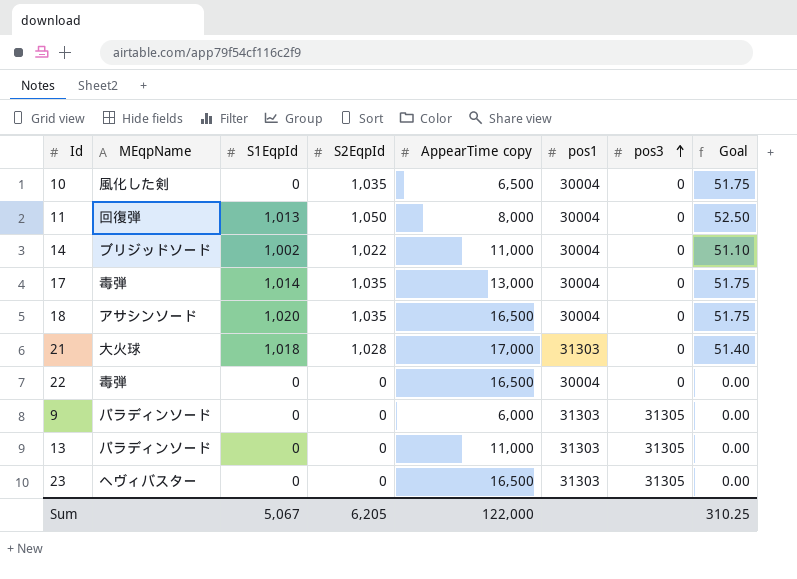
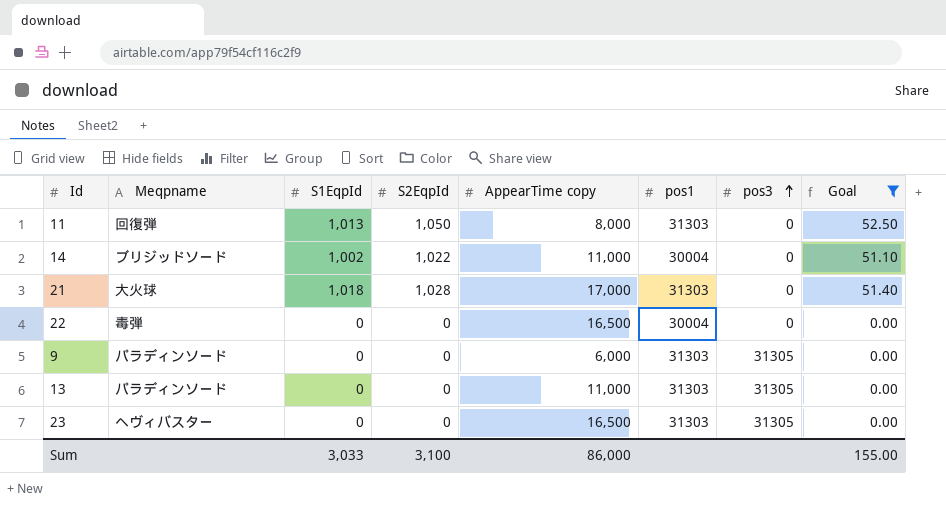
filter: none -> Goal != 51.75
column name: MEqpName -> Meqpname
11 | pos1: 30004 -> 31303
Sum | S1EqpId: 5,067 -> 3,033
Sum | S2EqpId: 6,205 -> 3,100
Sum | AppearTime copy: 122,000 -> 86,000
Sum | Goal: 310.25 -> 155.00

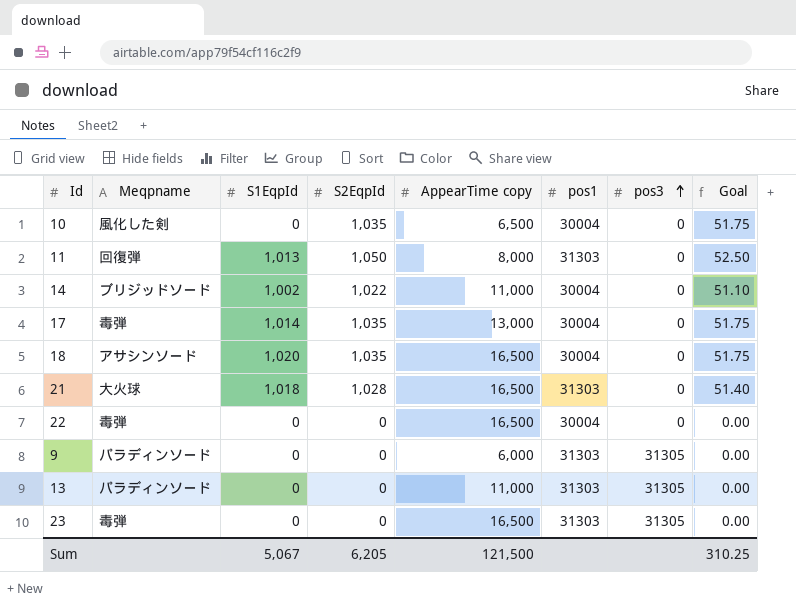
filter: Goal != 51.75 -> none
21 | AppearTime copy: 17,000 -> 16,500
23 | Meqpname: ヘヴィバスター -> 毒弾
Sum | S1EqpId: 3,033 -> 5,067
Sum | S2EqpId: 3,100 -> 6,205
Sum | AppearTime copy: 86,000 -> 121,500
Sum | Goal: 155.00 -> 310.25

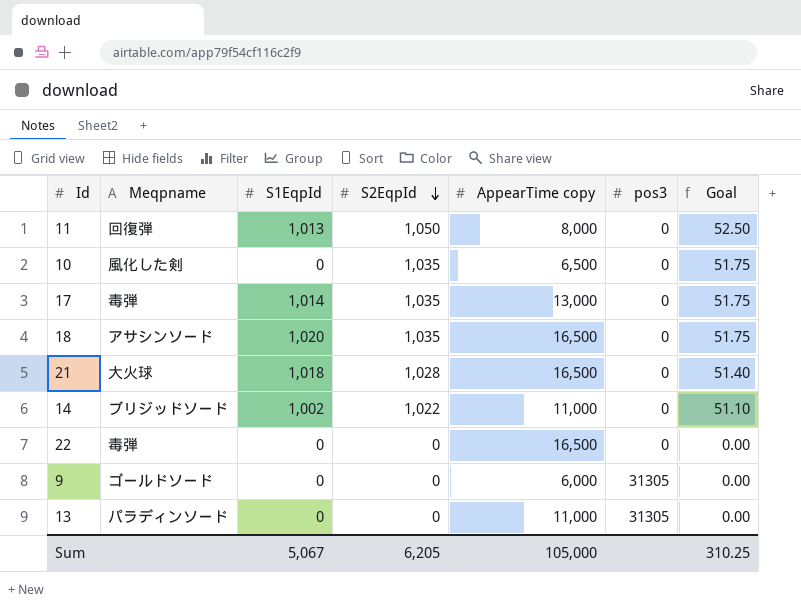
row order: pos3 ascending -> S2EqpId descending
column pos1 | position: 6 -> none
row 23: 毒弾 | 0 | 0 | 16,500 | 31303 | 31305 | 0.00 -> none
9 | Meqpname: パラディンソード -> ゴールドソード
Sum | AppearTime copy: 121,500 -> 105,000

